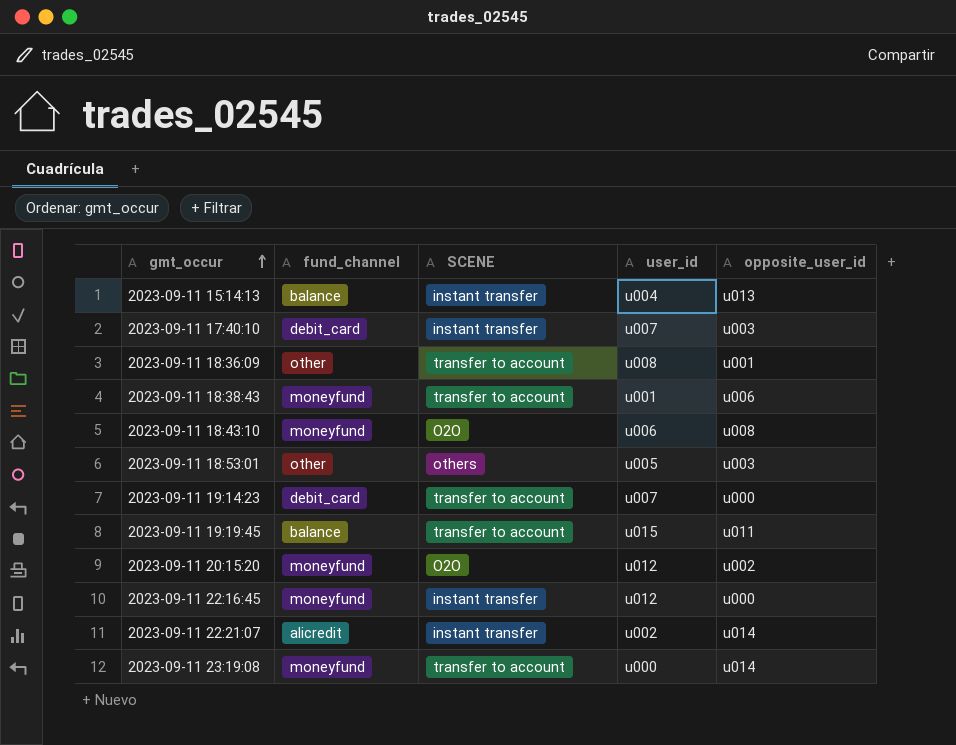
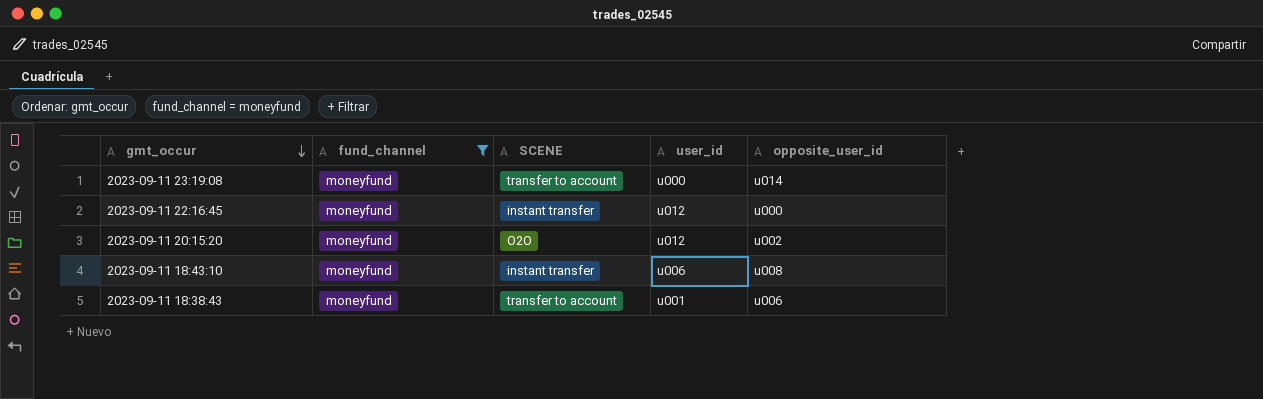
filter: none -> fund_channel = moneyfund
row order: gmt_occur ascending -> gmt_occur descending
2023-09-11 18:43:10 | SCENE: O2O -> instant transfer

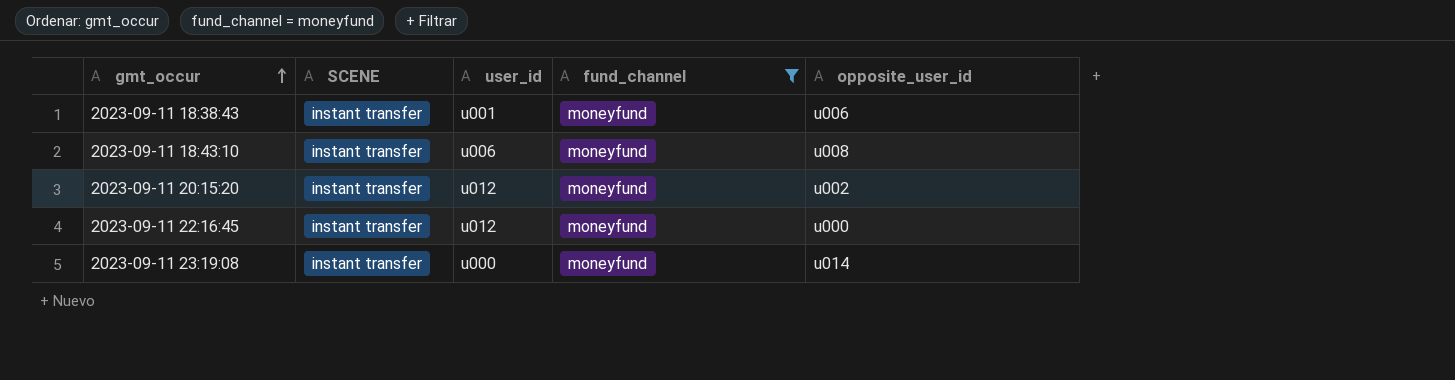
row order: gmt_occur descending -> gmt_occur ascending
column fund_channel | position: 2 -> 4
2023-09-11 18:38:43 | SCENE: transfer to account -> instant transfer
2023-09-11 20:15:20 | SCENE: O2O -> instant transfer
2023-09-11 23:19:08 | SCENE: transfer to account -> instant transfer

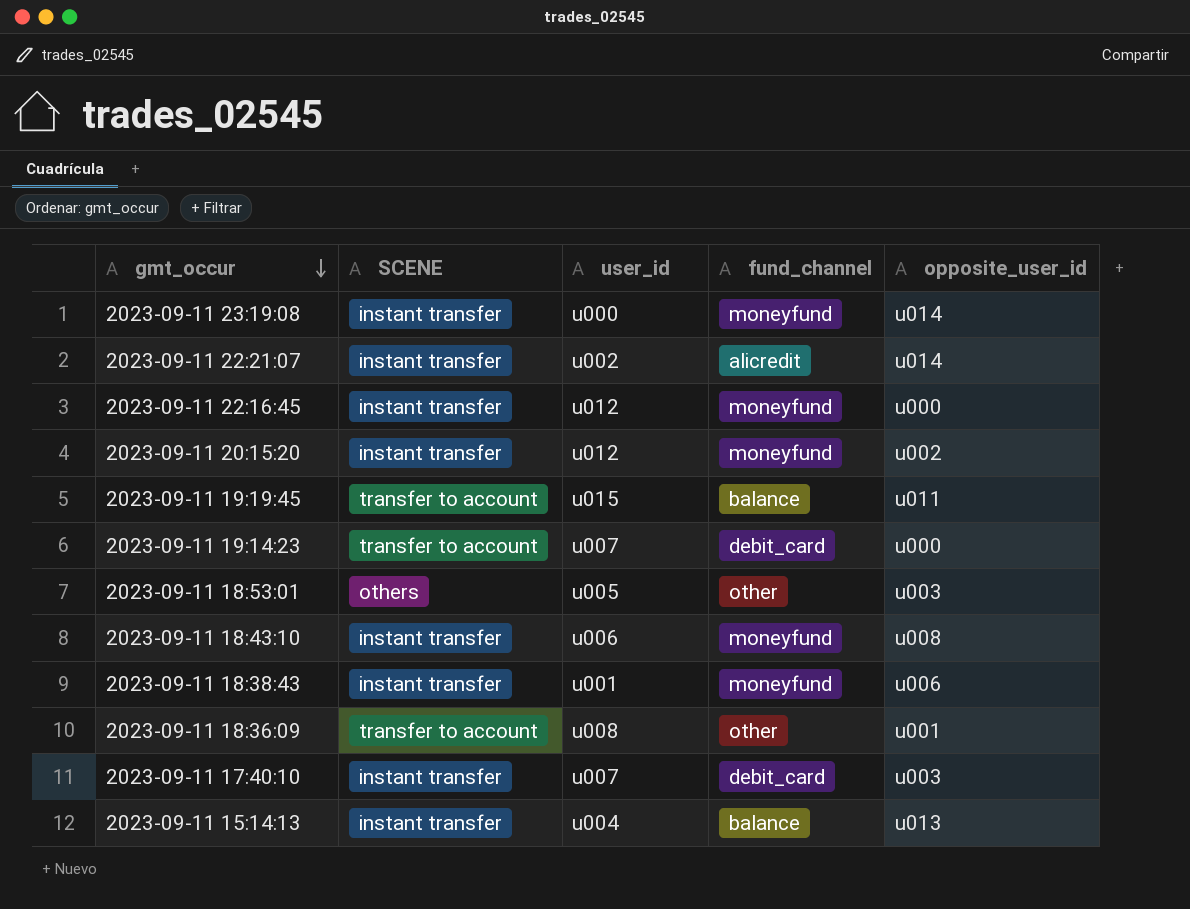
filter: fund_channel = moneyfund -> none
row order: gmt_occur ascending -> gmt_occur descending

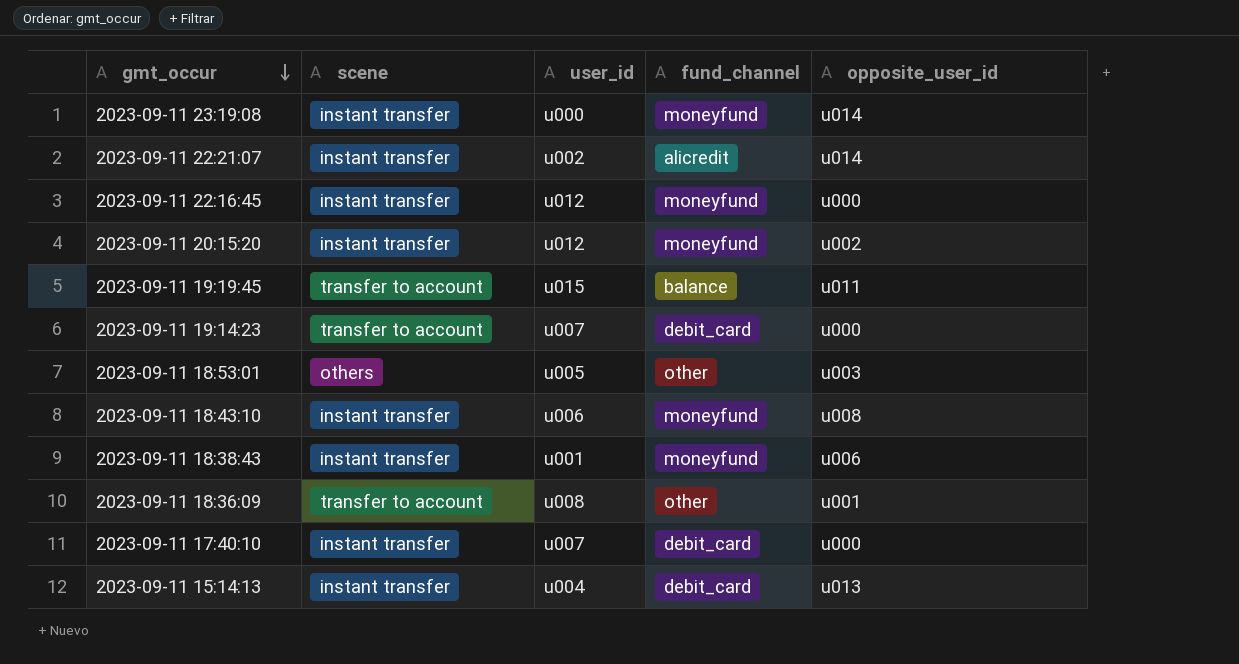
column name: SCENE -> scene
2023-09-11 17:40:10 | opposite_user_id: u003 -> u000
2023-09-11 15:14:13 | fund_channel: balance -> debit_card

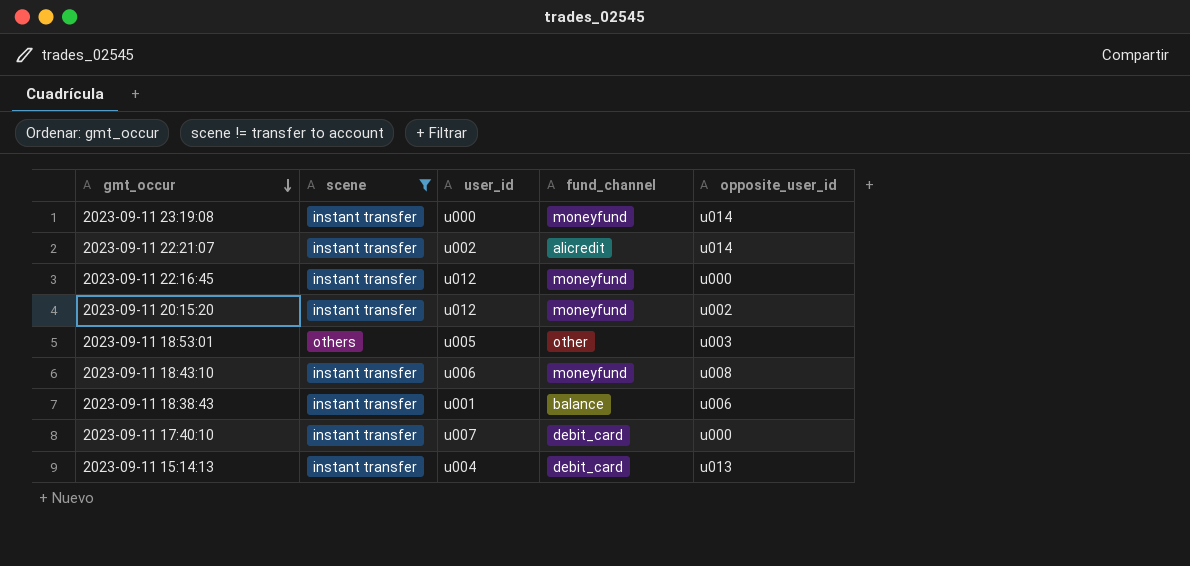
filter: none -> scene != transfer to account
2023-09-11 18:38:43 | fund_channel: moneyfund -> balance

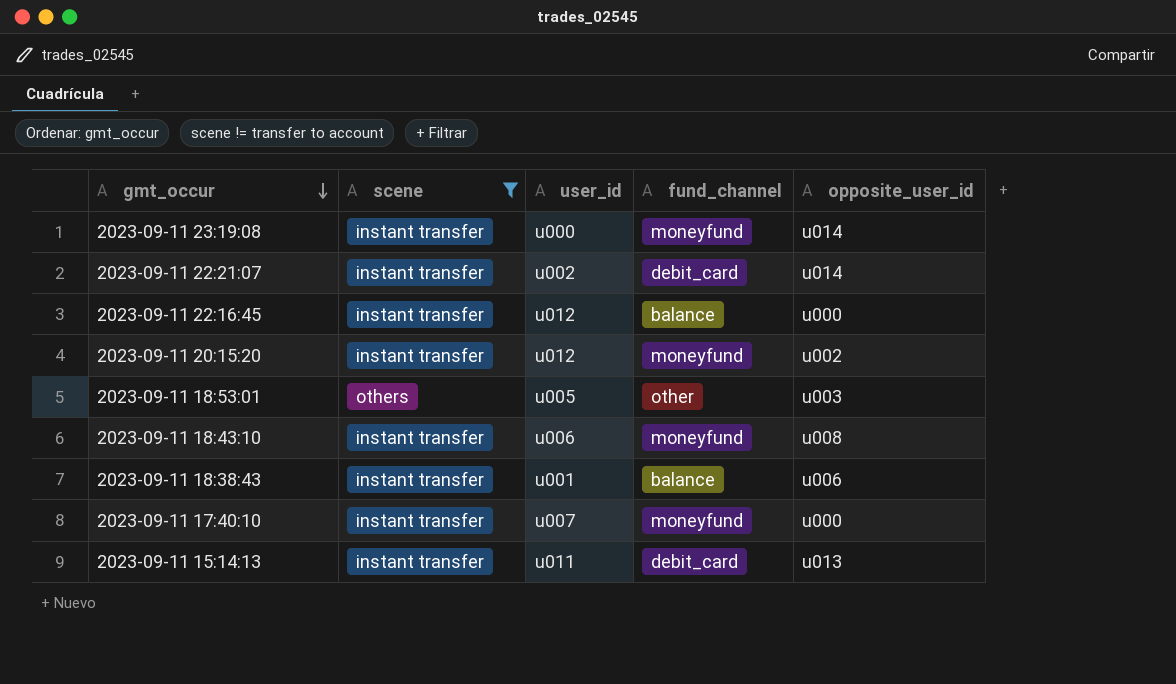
2023-09-11 22:21:07 | fund_channel: alicredit -> debit_card
2023-09-11 22:16:45 | fund_channel: moneyfund -> balance
2023-09-11 17:40:10 | fund_channel: debit_card -> moneyfund
2023-09-11 15:14:13 | user_id: u004 -> u011

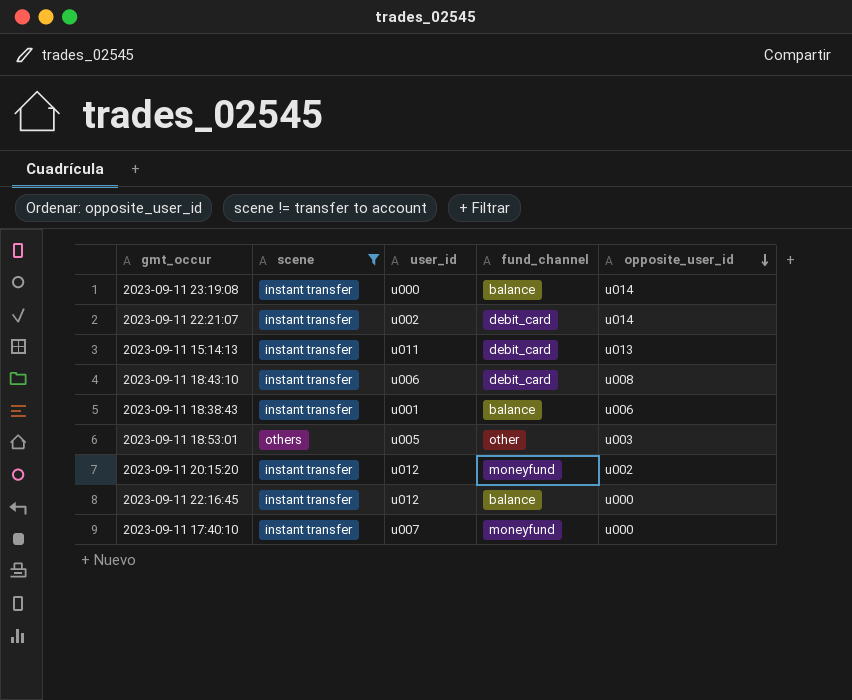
row order: gmt_occur descending -> opposite_user_id descending
2023-09-11 23:19:08 | fund_channel: moneyfund -> balance
2023-09-11 18:43:10 | fund_channel: moneyfund -> debit_card

